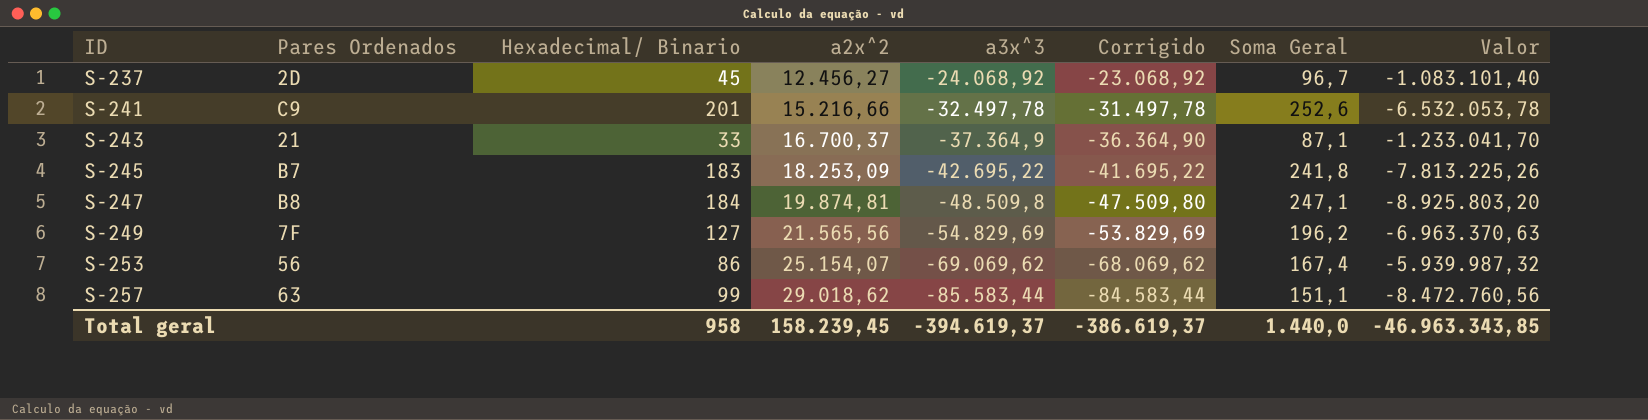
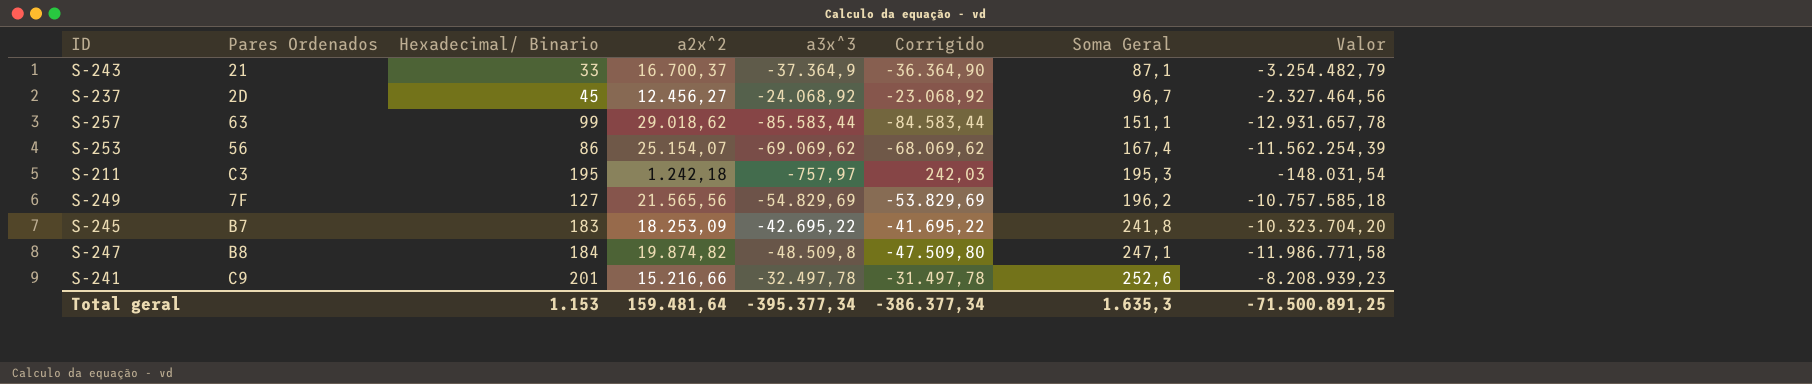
row order: ID ascending -> Soma Geral ascending
column Valor | formula: [Hexadecimal/ Binario] * [a3x^3] -> [a3x^3] * [Soma Geral]
row S-211: none -> C3 | 195 | 1.242,18 | -757,97 | 242,03 | 195,3 | -148.031,54
S-247 | a2x^2: 19.874,81 -> 19.874,82
Total geral | Hexadecimal/ Binario: 958 -> 1.153
Total geral | a2x^2: 158.239,45 -> 159.481,64
Total geral | a3x^3: -394.619,37 -> -395.377,34
Total geral | Corrigido: -386.619,37 -> -386.377,34
Total geral | Soma Geral: 1.440,0 -> 1.635,3
Total geral | Valor: -46.963.343,85 -> -71.500.891,25

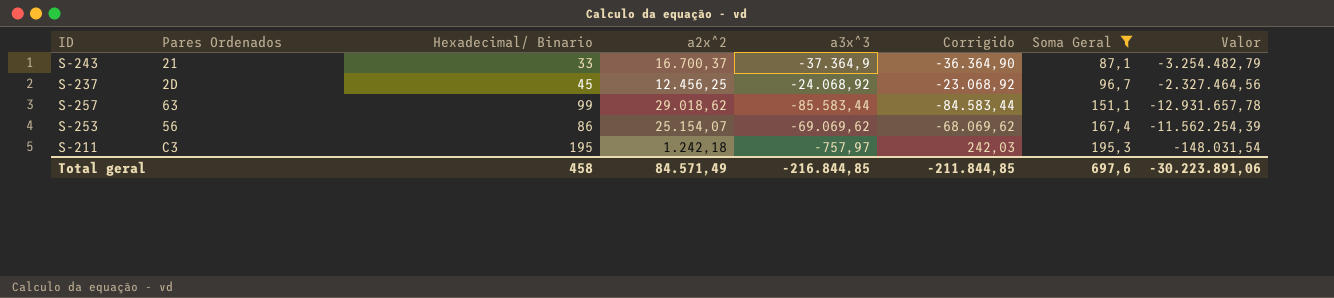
filter: none -> Soma Geral <= 195,3
S-237 | a2x^2: 12.456,27 -> 12.456,25
Total geral | Hexadecimal/ Binario: 1.153 -> 458
Total geral | a2x^2: 159.481,64 -> 84.571,49
Total geral | a3x^3: -395.377,34 -> -216.844,85
Total geral | Corrigido: -386.377,34 -> -211.844,85
Total geral | Soma Geral: 1.635,3 -> 697,6
Total geral | Valor: -71.500.891,25 -> -30.223.891,06

